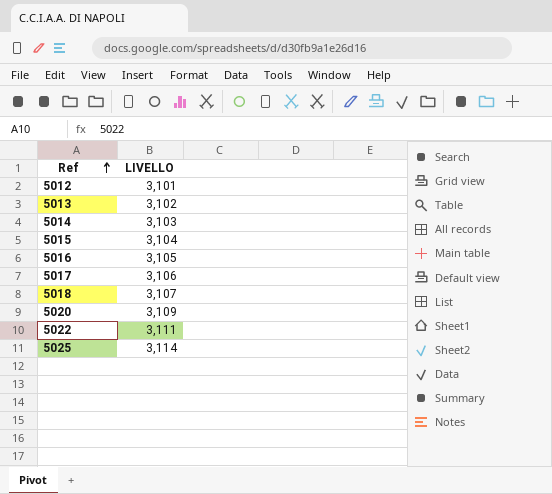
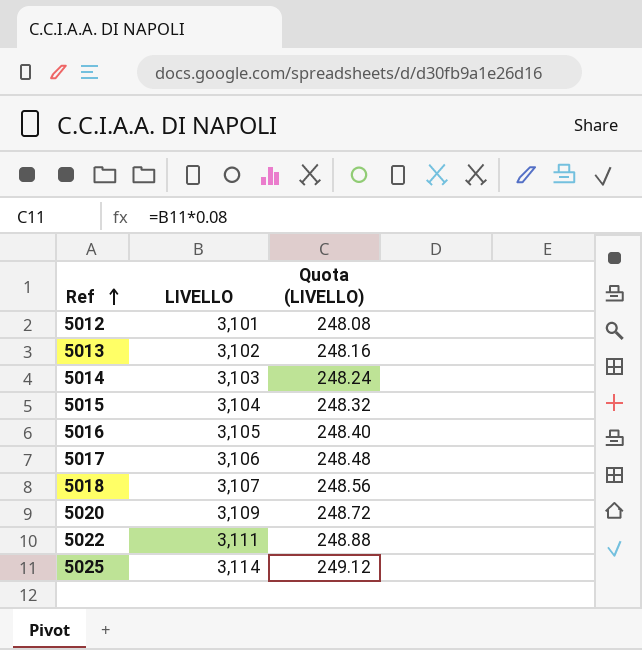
column Quota (LIVELLO) | formula: none -> [LIVELLO] * 0.08

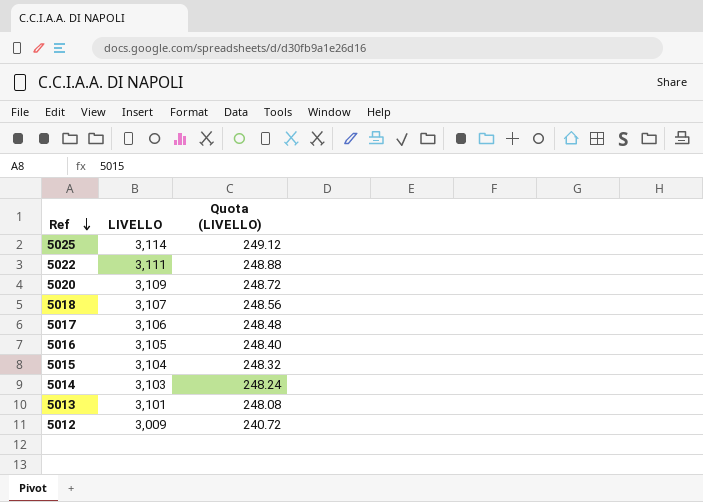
row order: Ref ascending -> Ref descending
5013 | LIVELLO: 3,102 -> 3,101
5013 | Quota (LIVELLO): 248.16 -> 248.08
5012 | LIVELLO: 3,101 -> 3,009
5012 | Quota (LIVELLO): 248.08 -> 240.72

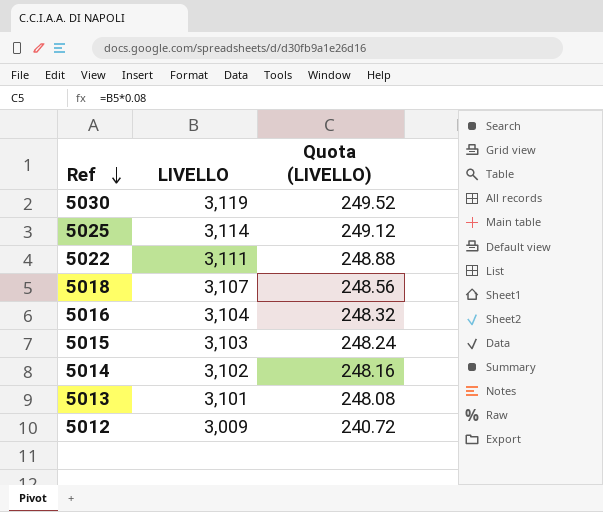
row 5020: 3,109 | 248.72 -> none
row 5017: 3,106 | 248.48 -> none
row 5030: none -> 3,119 | 249.52
5016 | LIVELLO: 3,105 -> 3,104
5016 | Quota (LIVELLO): 248.40 -> 248.32
5015 | LIVELLO: 3,104 -> 3,103
5015 | Quota (LIVELLO): 248.32 -> 248.24
5014 | LIVELLO: 3,103 -> 3,102
5014 | Quota (LIVELLO): 248.24 -> 248.16

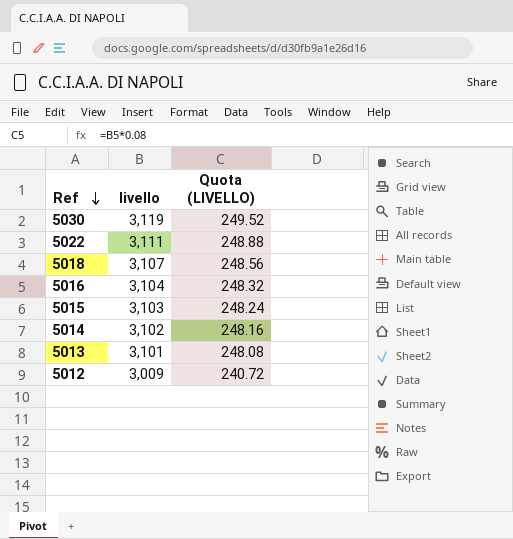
column name: LIVELLO -> livello
row 5025: 3,114 | 249.12 -> none

